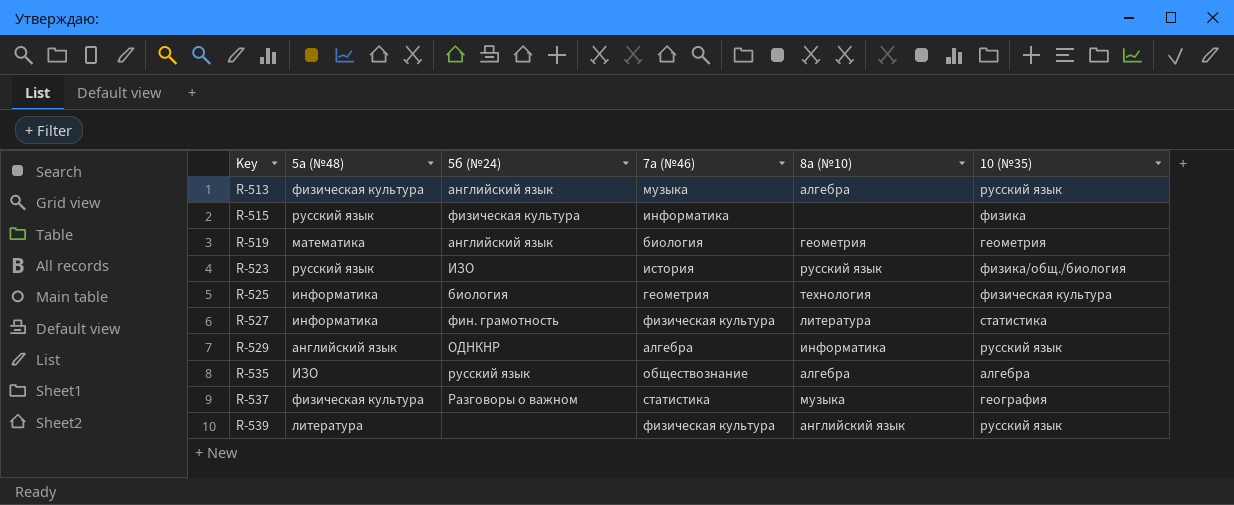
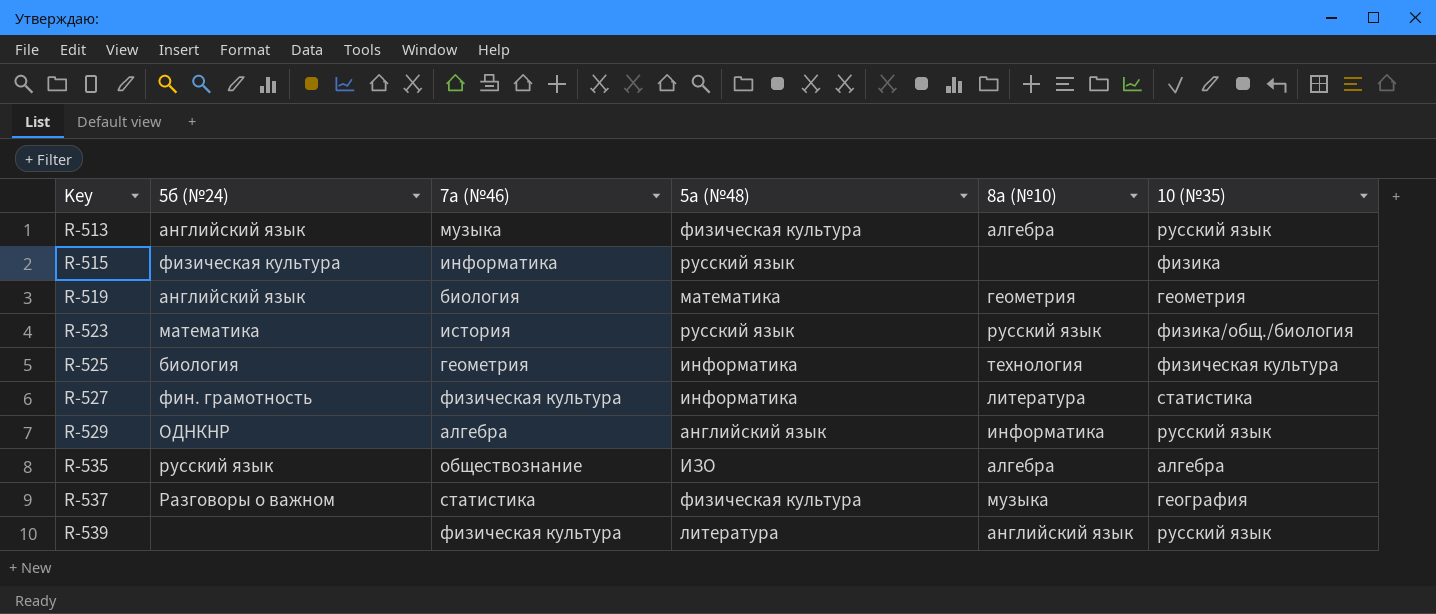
column 5а (№48) | position: 2 -> 4
R-523 | 5б (№24): ИЗО -> математика

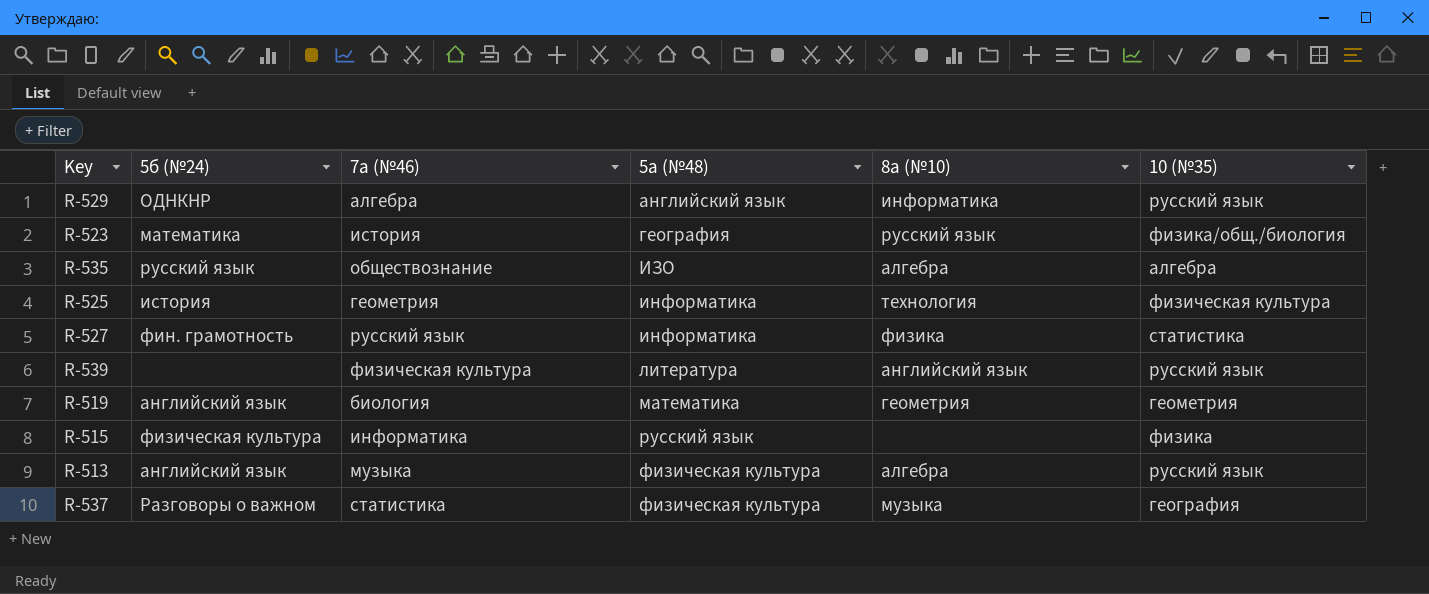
row order: Key ascending -> 5а (№48) ascending
R-523 | 5а (№48): русский язык -> география
R-525 | 5б (№24): биология -> история
R-527 | 7а (№46): физическая культура -> русский язык
R-527 | 8а (№10): литература -> физика

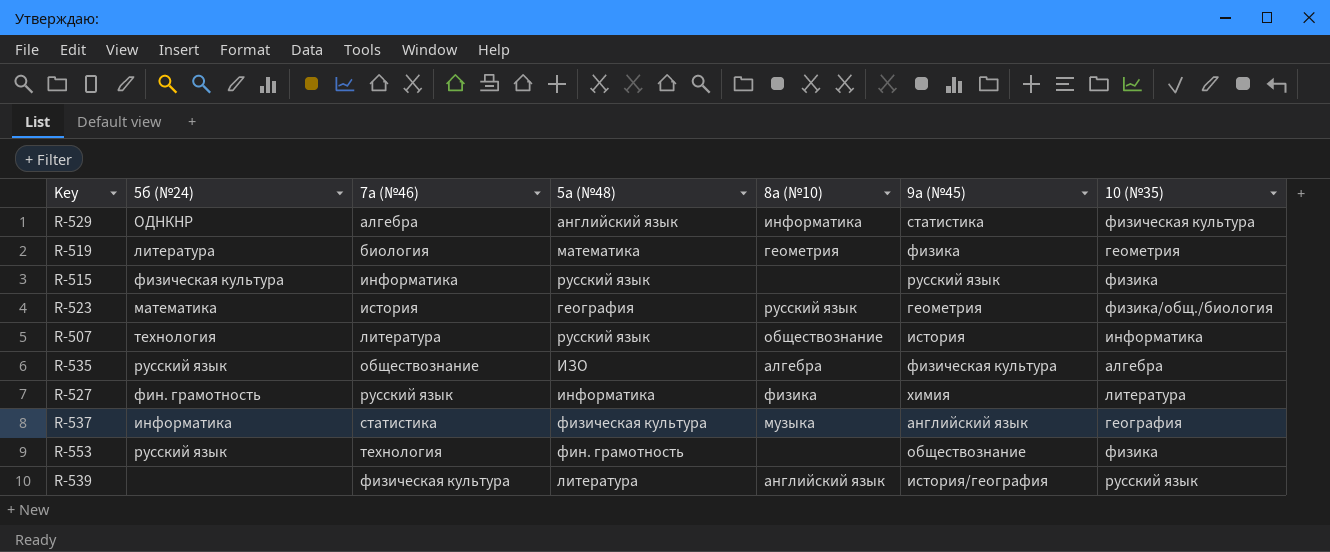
row order: 5а (№48) ascending -> 7а (№46) ascending
column 9а (№45) | position: none -> 6
row R-525: история | геометрия | информатика | технология | физическая культура -> none
row R-513: английский язык | музыка | физическая культура | алгебра | русский язык -> none
R-529 | 10 (№35): русский язык -> физическая культура
R-519 | 5б (№24): английский язык -> литература
row R-507: none -> технология | литература | русский язык | обществознание | история | информатика
R-527 | 10 (№35): статистика -> литература
R-537 | 5б (№24): Разговоры о важном -> информатика
row R-553: none -> русский язык | технология | фин. грамотность | none | обществознание | физика

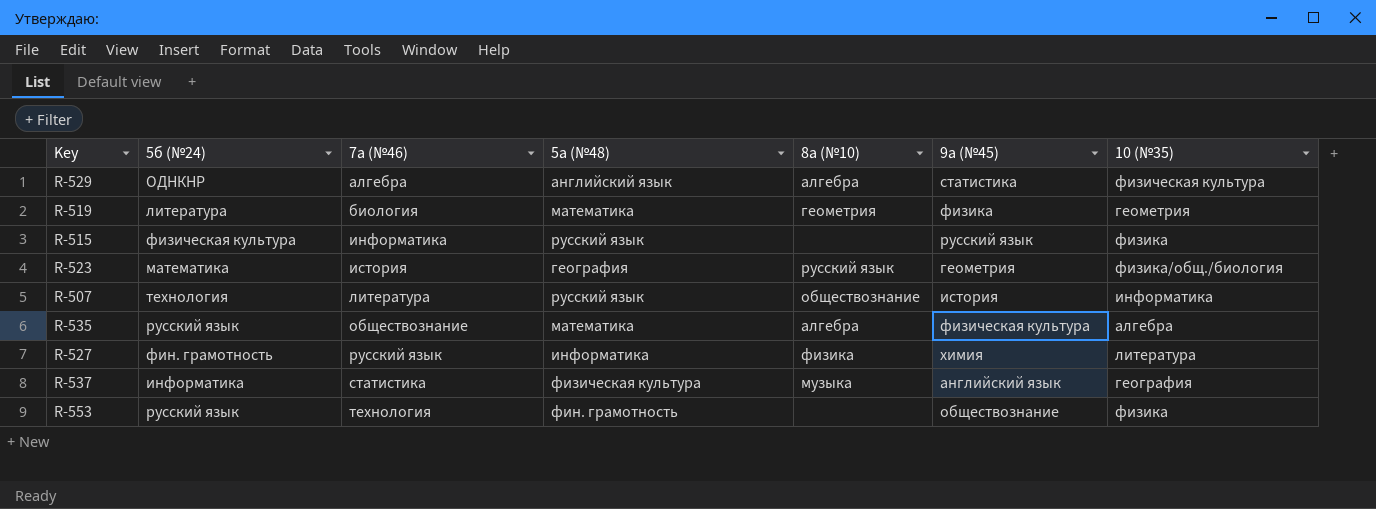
row R-539: none | физическая культура | литература | английский язык | история/география | русский язык -> none
R-529 | 8а (№10): информатика -> алгебра
R-535 | 5а (№48): ИЗО -> математика

